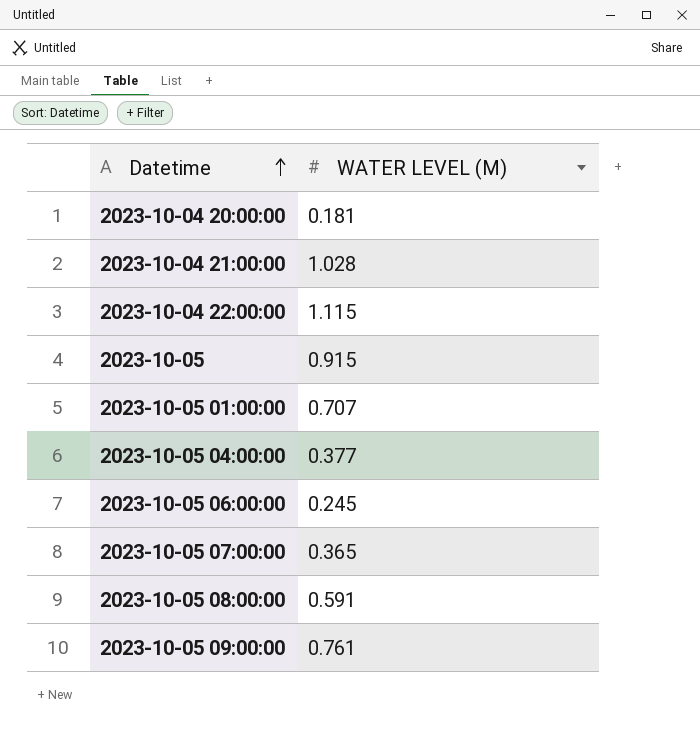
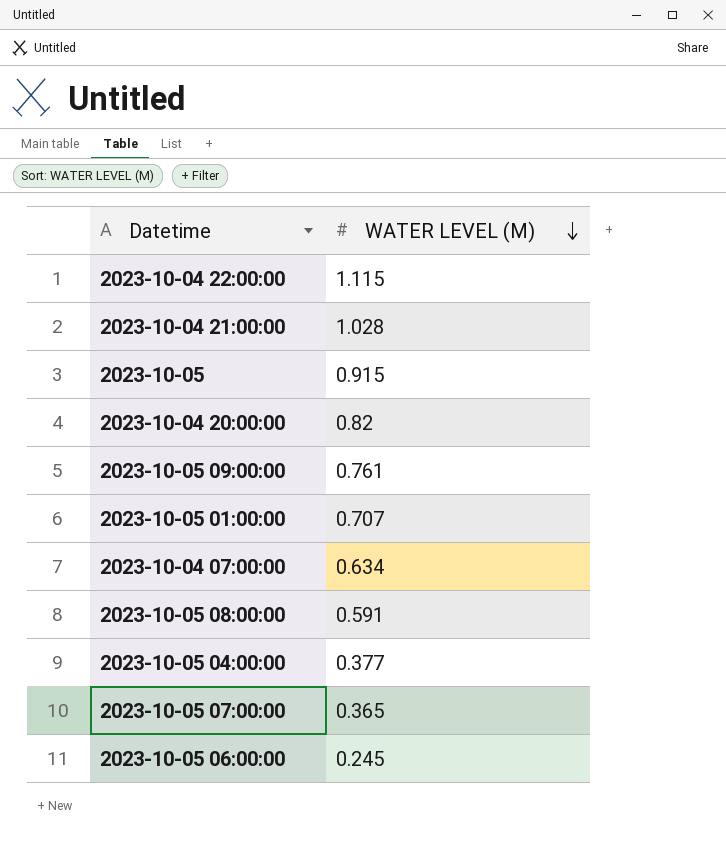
row order: Datetime ascending -> WATER LEVEL (M) descending
2023-10-04 20:00:00 | WATER LEVEL (M): 0.181 -> 0.82
row 2023-10-04 07:00:00: none -> 0.634

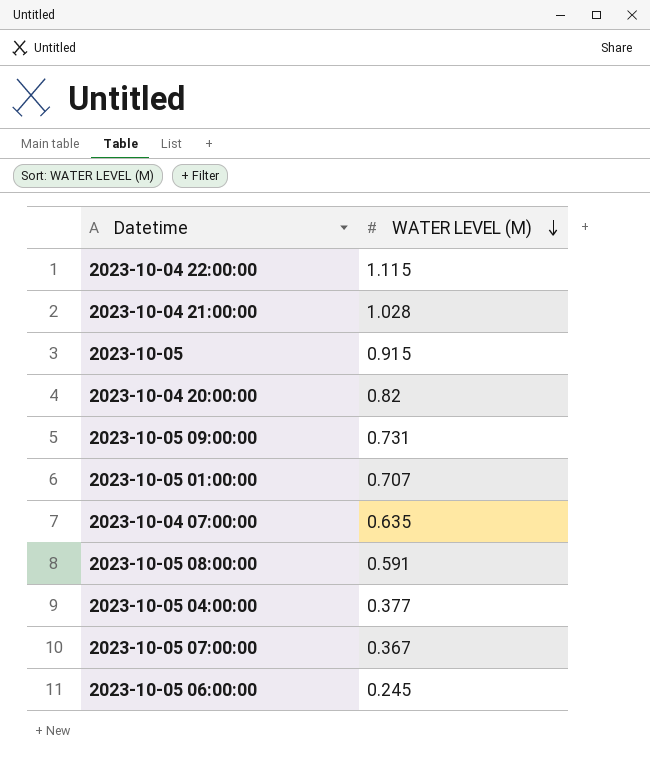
2023-10-05 09:00:00 | WATER LEVEL (M): 0.761 -> 0.731
2023-10-04 07:00:00 | WATER LEVEL (M): 0.634 -> 0.635
2023-10-05 07:00:00 | WATER LEVEL (M): 0.365 -> 0.367

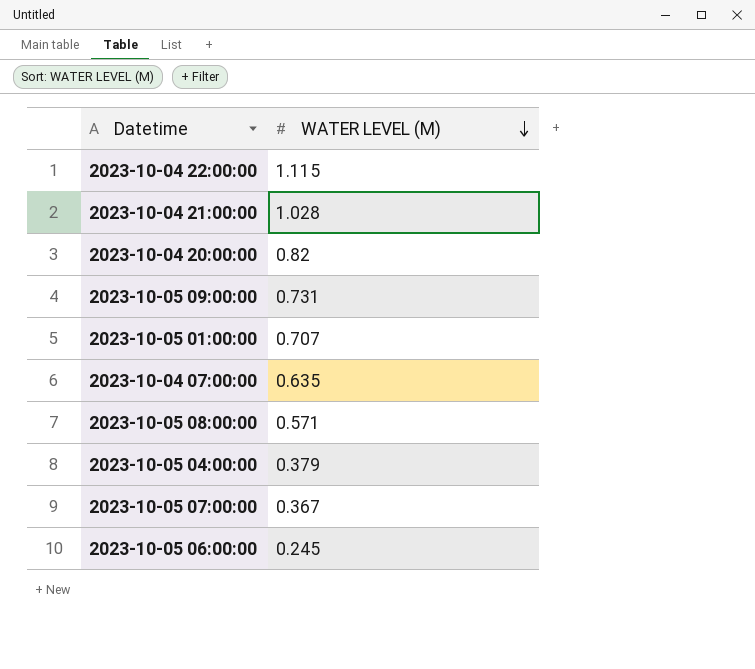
row 2023-10-05: 0.915 -> none
2023-10-05 08:00:00 | WATER LEVEL (M): 0.591 -> 0.571
2023-10-05 04:00:00 | WATER LEVEL (M): 0.377 -> 0.379

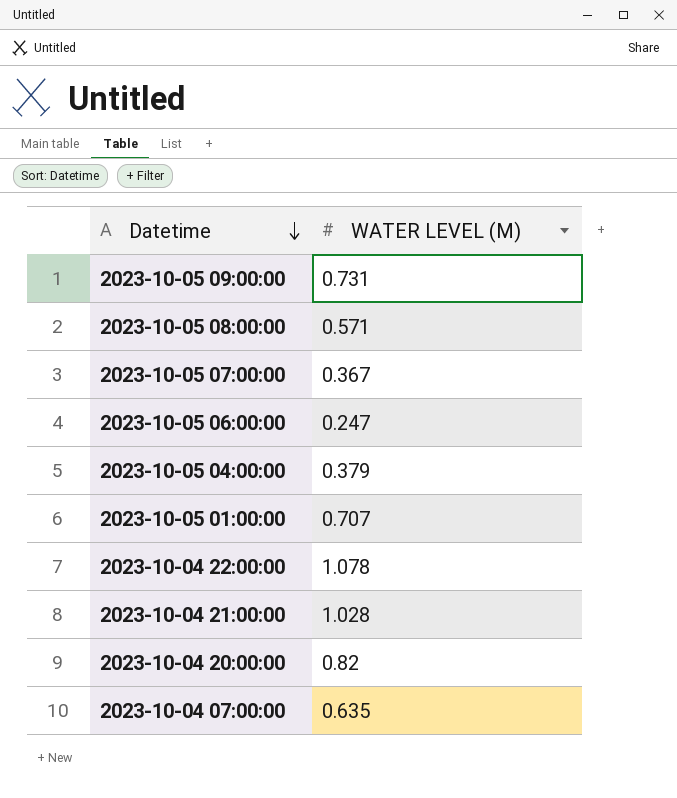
row order: WATER LEVEL (M) descending -> Datetime descending
2023-10-05 06:00:00 | WATER LEVEL (M): 0.245 -> 0.247
2023-10-04 22:00:00 | WATER LEVEL (M): 1.115 -> 1.078

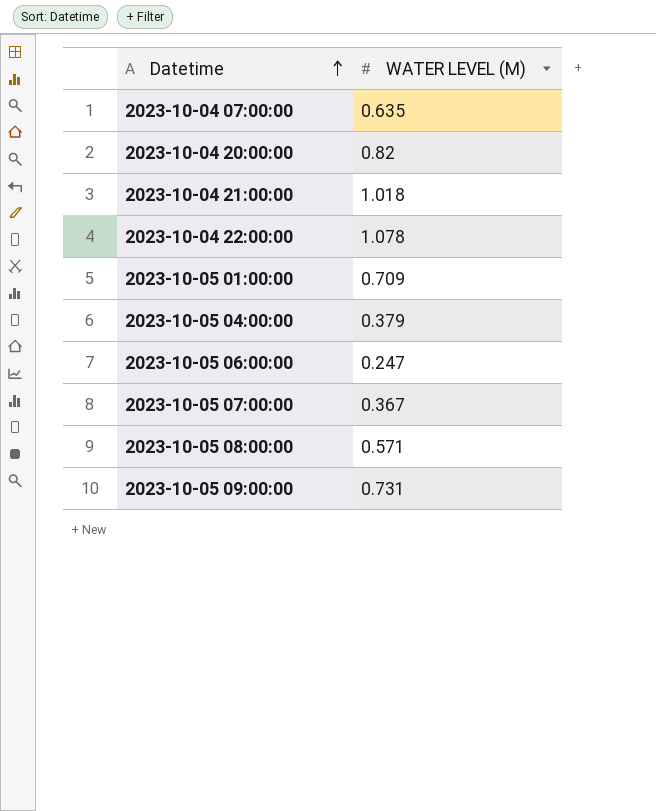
row order: Datetime descending -> Datetime ascending
2023-10-04 21:00:00 | WATER LEVEL (M): 1.028 -> 1.018
2023-10-05 01:00:00 | WATER LEVEL (M): 0.707 -> 0.709

